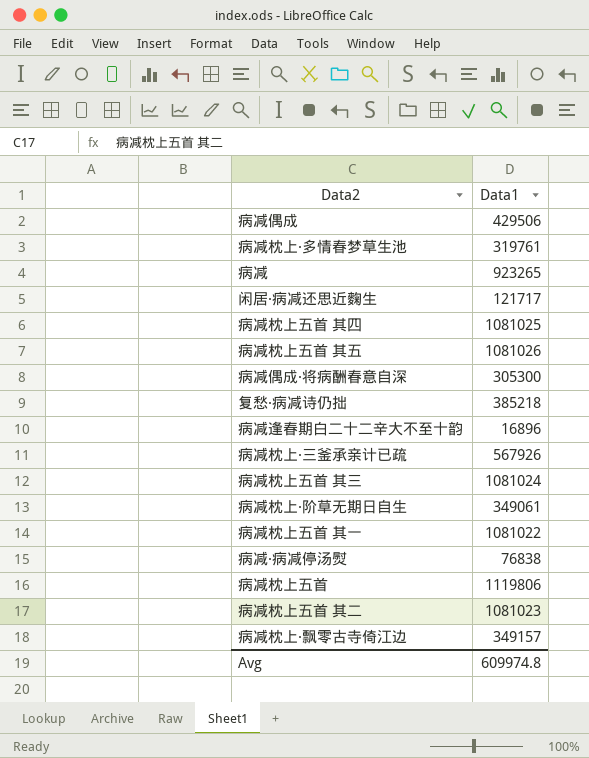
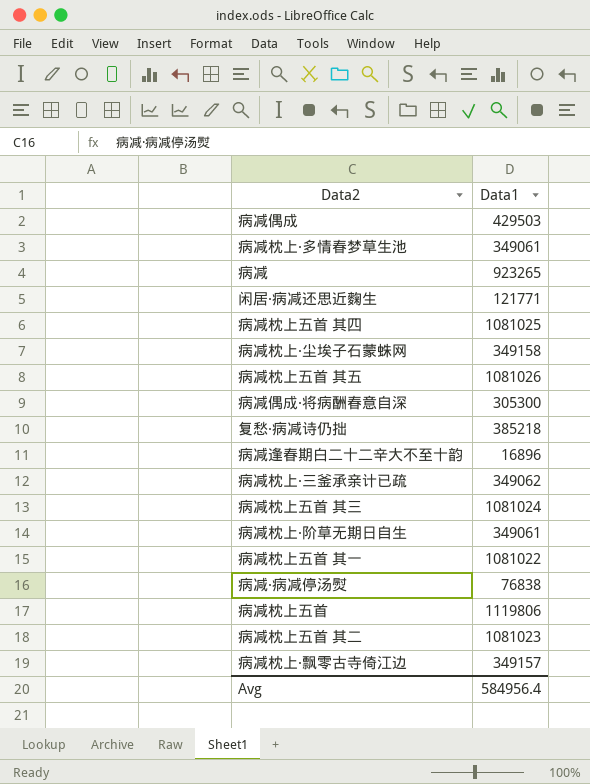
病减偶成 | Data1: 429506 -> 429503
病减枕上·多情春梦草生池 | Data1: 319761 -> 349061
闲居·病减还思近麴生 | Data1: 121717 -> 121771
row 病减枕上·尘埃子石蒙蛛网: none -> 349158
病减枕上·三釜承亲计已疏 | Data1: 567926 -> 349062
Avg | Data1: 609974.8 -> 584956.4

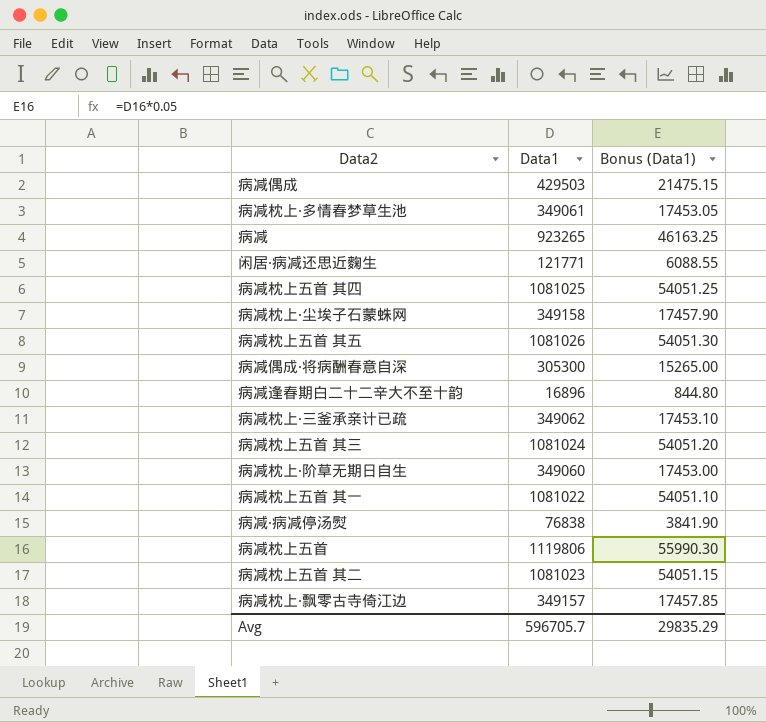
column Bonus (Data1) | formula: none -> [Data1] * 0.05
row 复愁·病减诗仍拙: 385218 -> none
病减枕上·阶草无期日自生 | Data1: 349061 -> 349060
Avg | Data1: 584956.4 -> 596705.7

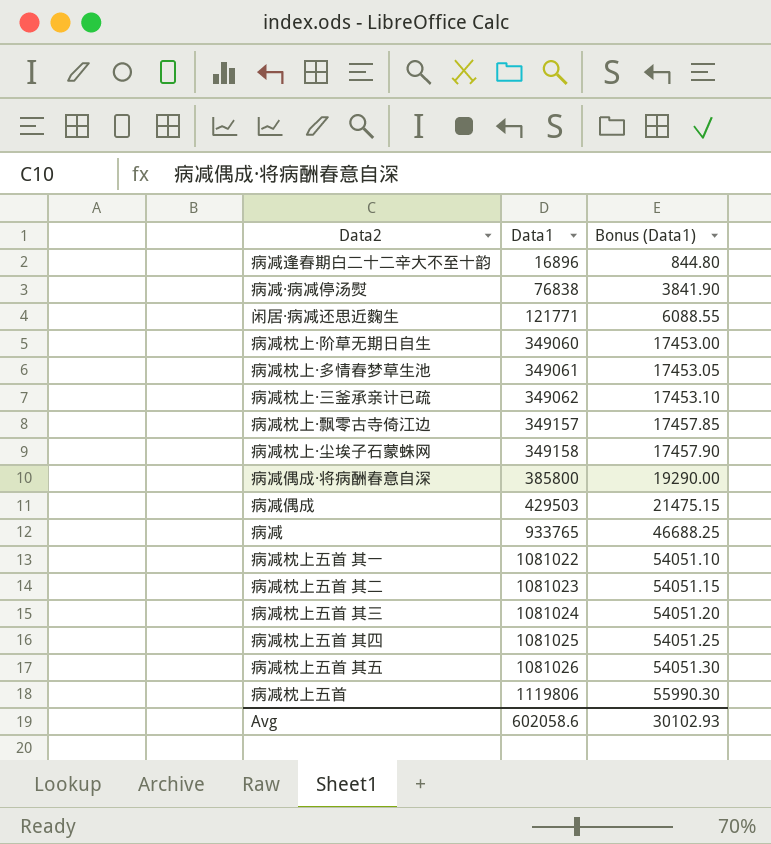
row order: none -> Data1 ascending
病减偶成·将病酬春意自深 | Data1: 305300 -> 385800
病减偶成·将病酬春意自深 | Bonus (Data1): 15265.00 -> 19290.00
病减 | Data1: 923265 -> 933765
病减 | Bonus (Data1): 46163.25 -> 46688.25
Avg | Data1: 596705.7 -> 602058.6
Avg | Bonus (Data1): 29835.29 -> 30102.93

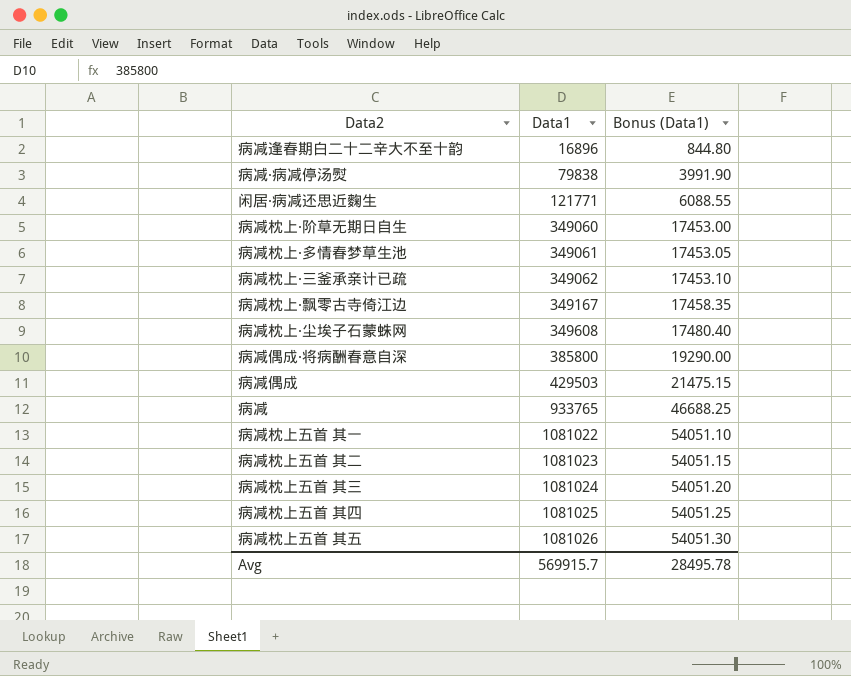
row 病减枕上五首: 1119806 | 55990.30 -> none
病减·病减停汤熨 | Data1: 76838 -> 79838
病减·病减停汤熨 | Bonus (Data1): 3841.90 -> 3991.90
病减枕上·飘零古寺倚江边 | Data1: 349157 -> 349167
病减枕上·飘零古寺倚江边 | Bonus (Data1): 17457.85 -> 17458.35
病减枕上·尘埃子石蒙蛛网 | Data1: 349158 -> 349608
病减枕上·尘埃子石蒙蛛网 | Bonus (Data1): 17457.90 -> 17480.40
Avg | Data1: 602058.6 -> 569915.7
Avg | Bonus (Data1): 30102.93 -> 28495.78

